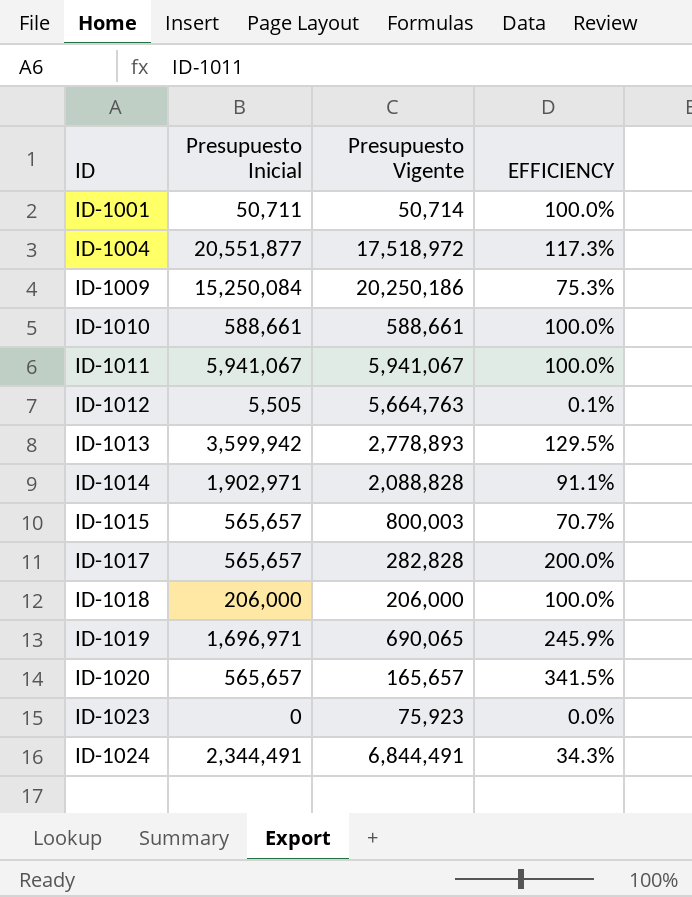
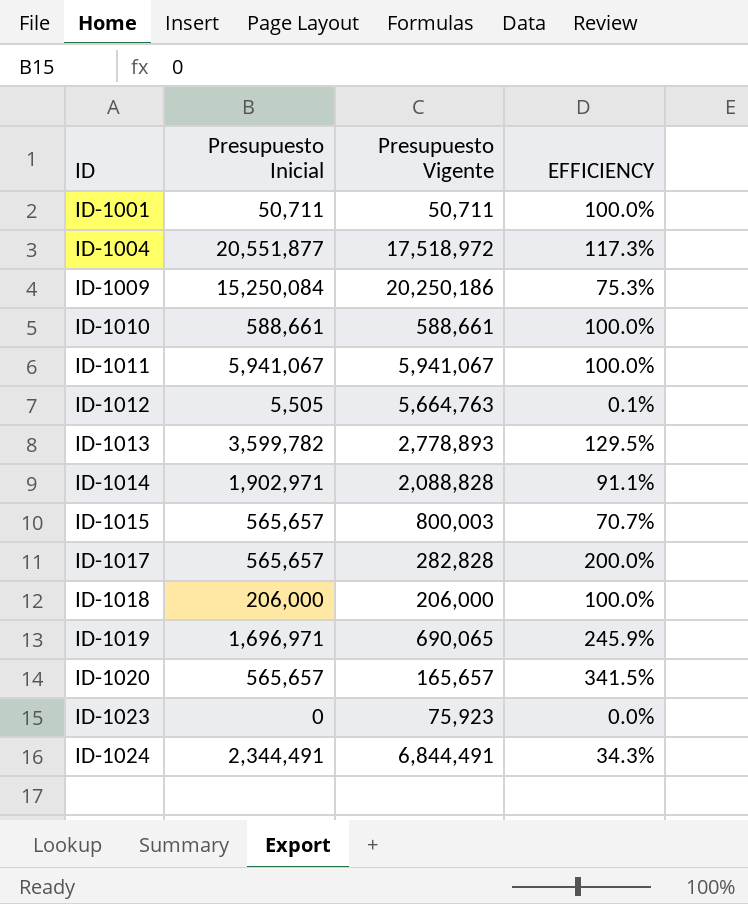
ID-1001 | Presupuesto Vigente: 50,714 -> 50,711
ID-1013 | Presupuesto Inicial: 3,599,942 -> 3,599,782

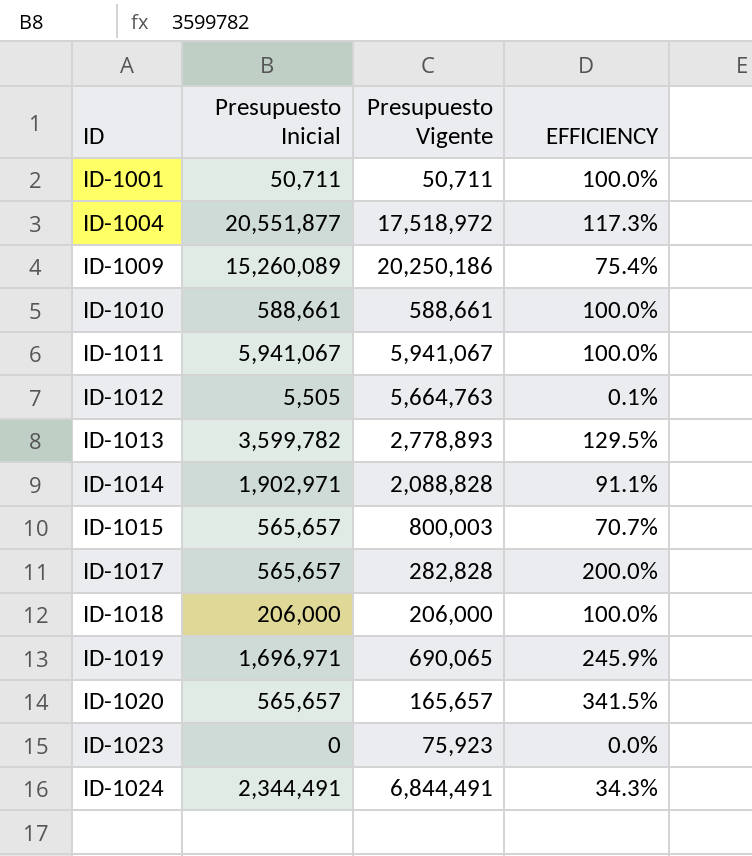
ID-1009 | Presupuesto Inicial: 15,250,084 -> 15,260,089
ID-1009 | EFFICIENCY: 75.3% -> 75.4%

